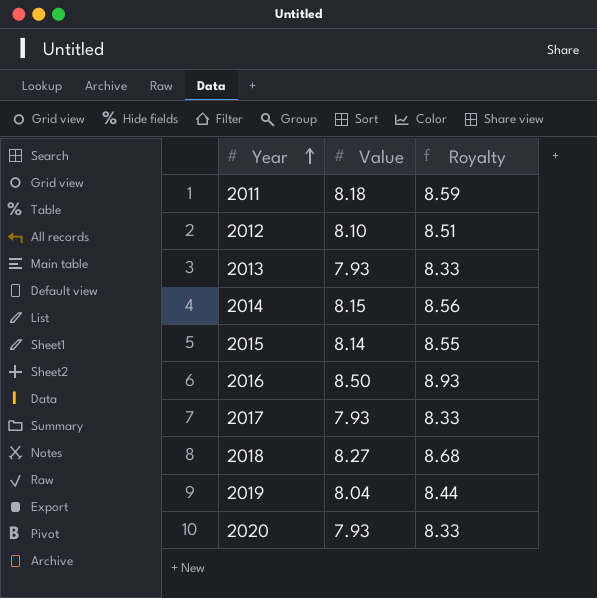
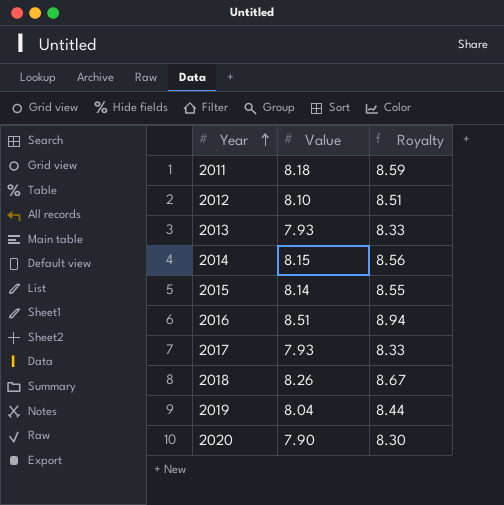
2016 | Value: 8.50 -> 8.51
2016 | Royalty: 8.93 -> 8.94
2018 | Value: 8.27 -> 8.26
2018 | Royalty: 8.68 -> 8.67
2020 | Value: 7.93 -> 7.90
2020 | Royalty: 8.33 -> 8.30

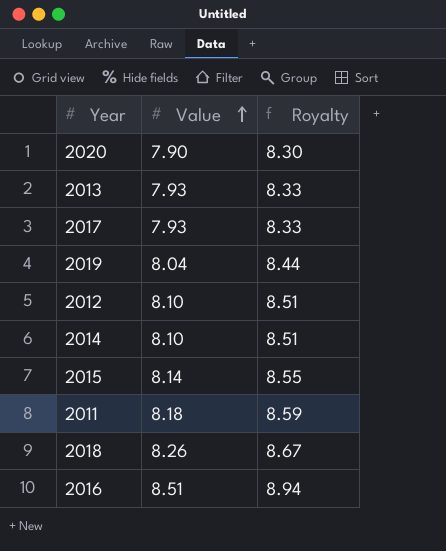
row order: Year ascending -> Value ascending
2014 | Value: 8.15 -> 8.10
2014 | Royalty: 8.56 -> 8.51

